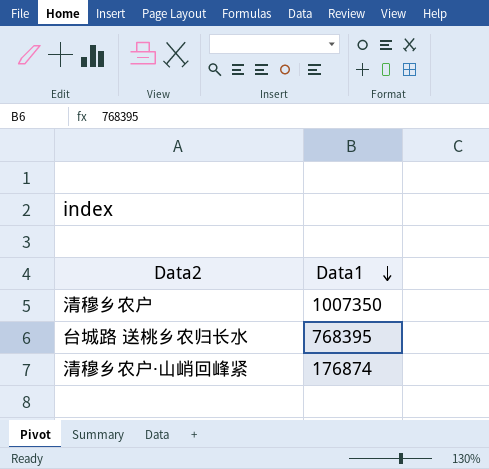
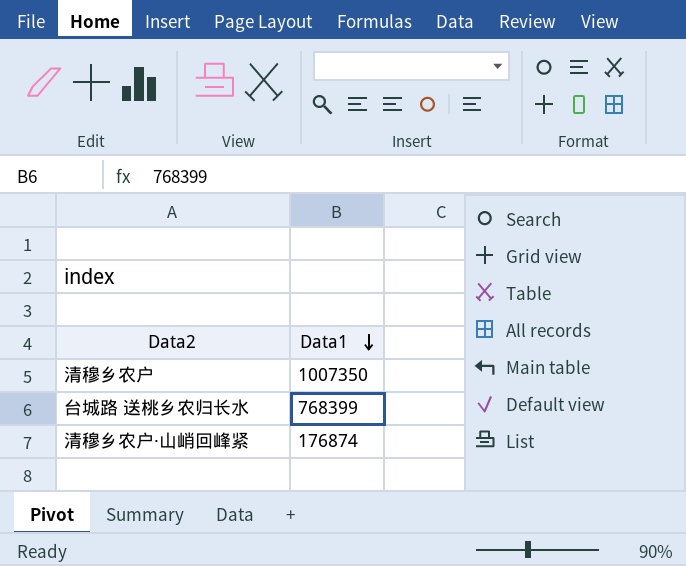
台城路 送桃乡农归长水 | Data1: 768395 -> 768399

